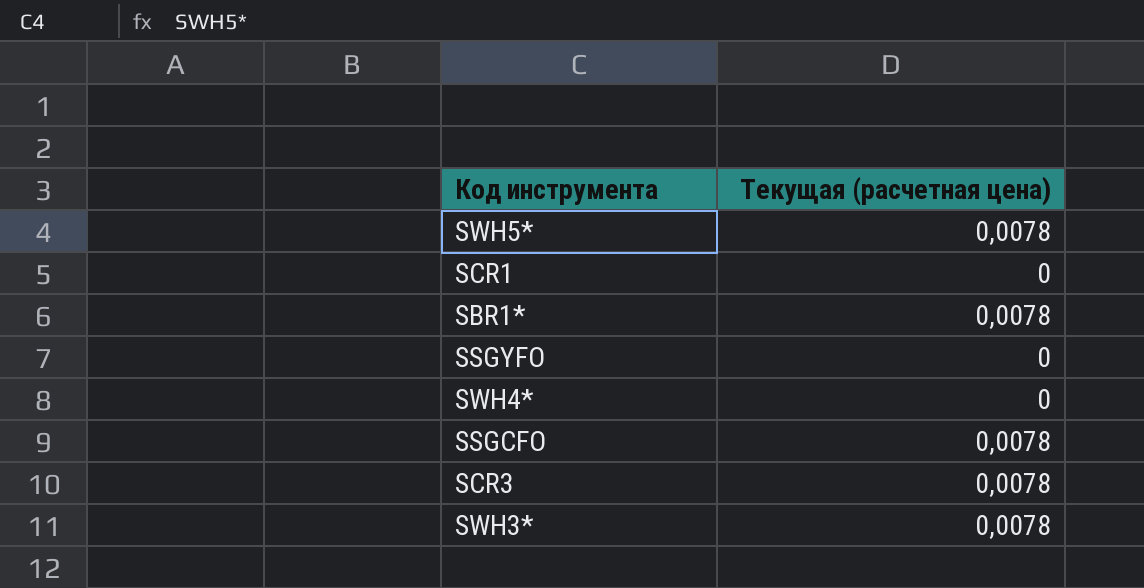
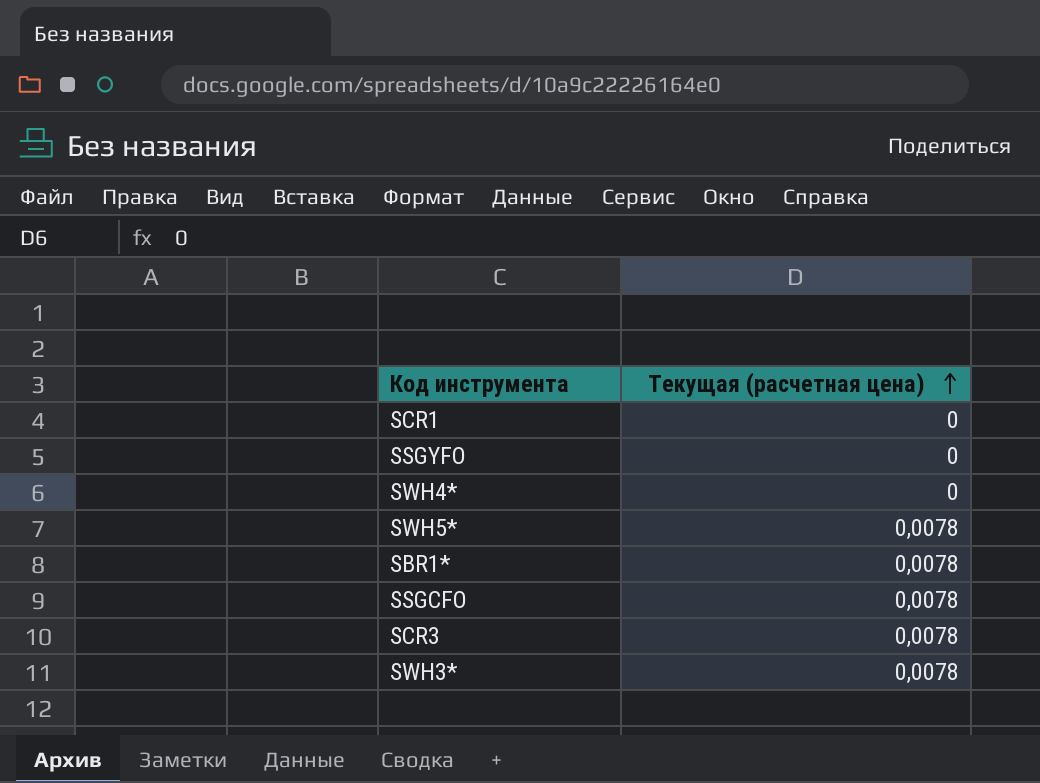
row order: none -> Текущая (расчетная цена) ascending

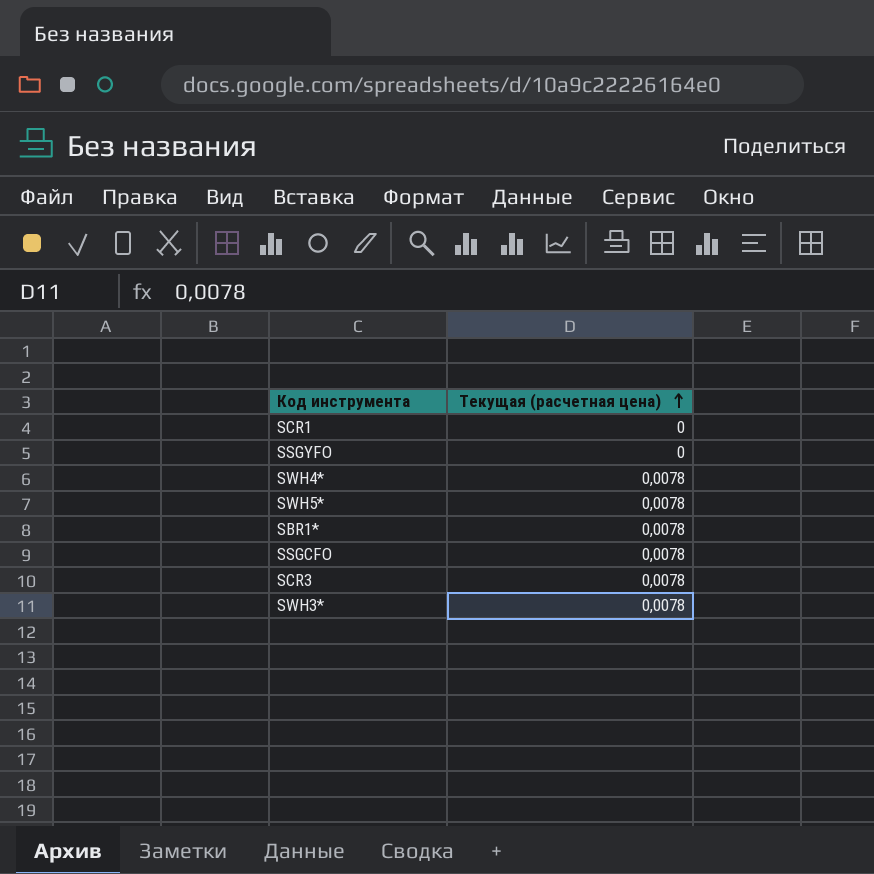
SWH4* | Текущая (расчетная цена): 0 -> 0,0078

